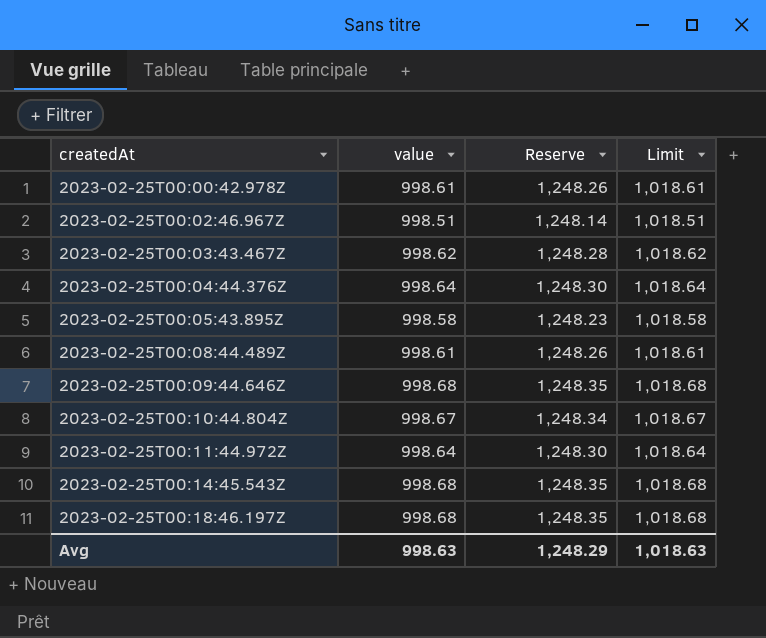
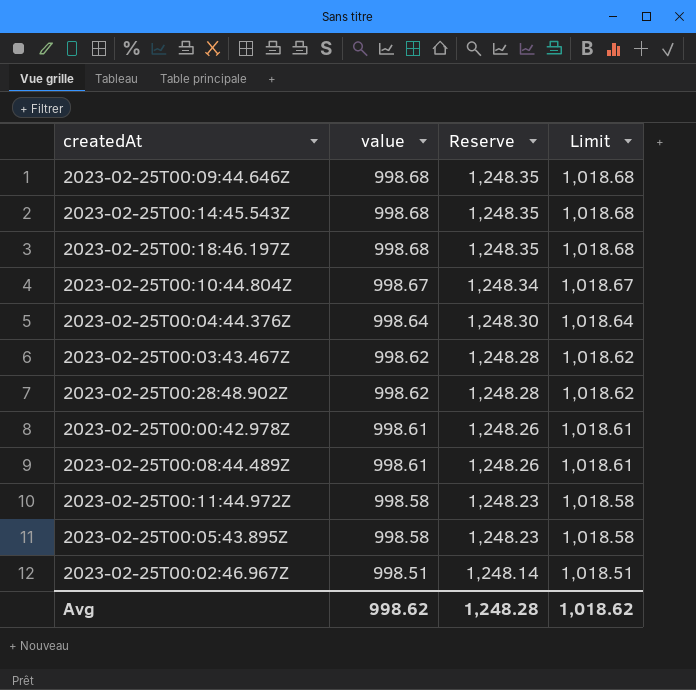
row order: createdAt ascending -> value descending
row 2023-02-25T00:28:48.902Z: none -> 998.62 | 1,248.28 | 1,018.62
2023-02-25T00:11:44.972Z | value: 998.64 -> 998.58
2023-02-25T00:11:44.972Z | Reserve: 1,248.30 -> 1,248.23
2023-02-25T00:11:44.972Z | Limit: 1,018.64 -> 1,018.58
Avg | value: 998.63 -> 998.62
Avg | Reserve: 1,248.29 -> 1,248.28
Avg | Limit: 1,018.63 -> 1,018.62

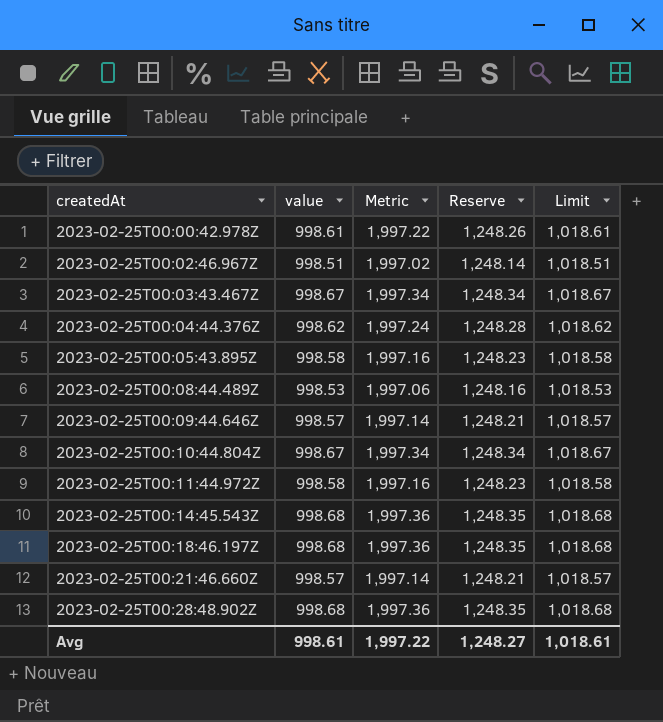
row order: value descending -> createdAt ascending
column Metric | formula: none -> [value] * 2
2023-02-25T00:03:43.467Z | value: 998.62 -> 998.67
2023-02-25T00:03:43.467Z | Reserve: 1,248.28 -> 1,248.34
2023-02-25T00:03:43.467Z | Limit: 1,018.62 -> 1,018.67
2023-02-25T00:04:44.376Z | value: 998.64 -> 998.62
2023-02-25T00:04:44.376Z | Reserve: 1,248.30 -> 1,248.28
2023-02-25T00:04:44.376Z | Limit: 1,018.64 -> 1,018.62
2023-02-25T00:08:44.489Z | value: 998.61 -> 998.53
2023-02-25T00:08:44.489Z | Reserve: 1,248.26 -> 1,248.16
2023-02-25T00:08:44.489Z | Limit: 1,018.61 -> 1,018.53
2023-02-25T00:09:44.646Z | value: 998.68 -> 998.57
2023-02-25T00:09:44.646Z | Reserve: 1,248.35 -> 1,248.21
2023-02-25T00:09:44.646Z | Limit: 1,018.68 -> 1,018.57
row 2023-02-25T00:21:46.660Z: none -> 998.57 | 1,997.14 | 1,248.21 | 1,018.57
2023-02-25T00:28:48.902Z | value: 998.62 -> 998.68
2023-02-25T00:28:48.902Z | Reserve: 1,248.28 -> 1,248.35
2023-02-25T00:28:48.902Z | Limit: 1,018.62 -> 1,018.68
Avg | value: 998.62 -> 998.61
Avg | Reserve: 1,248.28 -> 1,248.27
Avg | Limit: 1,018.62 -> 1,018.61

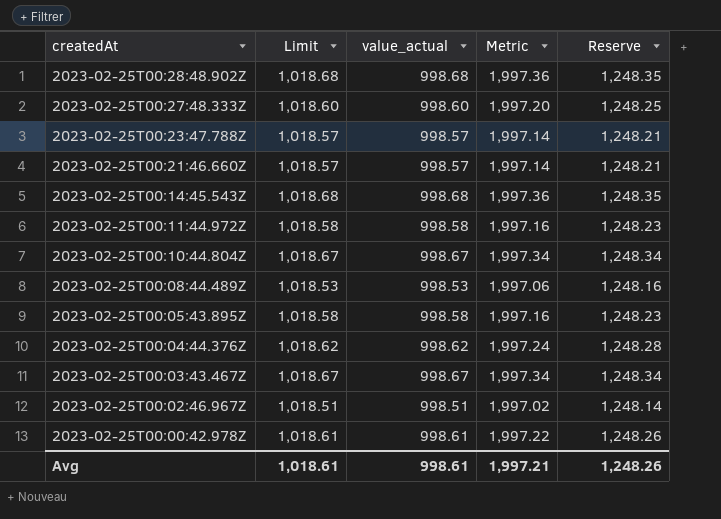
row order: createdAt ascending -> createdAt descending
column Limit | position: 5 -> 2
column name: value -> value_actual
row 2023-02-25T00:09:44.646Z: 998.57 | 1,997.14 | 1,248.21 | 1,018.57 -> none
row 2023-02-25T00:18:46.197Z: 998.68 | 1,997.36 | 1,248.35 | 1,018.68 -> none
row 2023-02-25T00:27:48.333Z: none -> 1,018.60 | 998.60 | 1,997.20 | 1,248.25
row 2023-02-25T00:23:47.788Z: none -> 1,018.57 | 998.57 | 1,997.14 | 1,248.21
Avg | Metric: 1,997.22 -> 1,997.21
Avg | Reserve: 1,248.27 -> 1,248.26

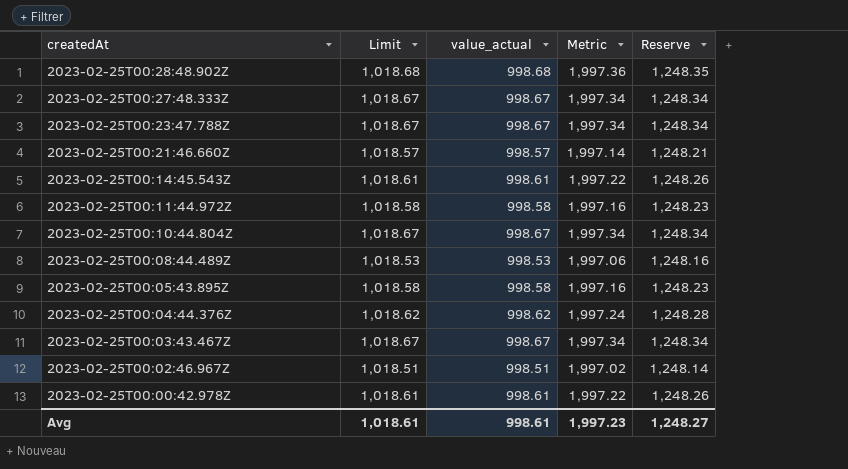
2023-02-25T00:27:48.333Z | Limit: 1,018.60 -> 1,018.67
2023-02-25T00:27:48.333Z | value_actual: 998.60 -> 998.67
2023-02-25T00:27:48.333Z | Metric: 1,997.20 -> 1,997.34
2023-02-25T00:27:48.333Z | Reserve: 1,248.25 -> 1,248.34
2023-02-25T00:23:47.788Z | Limit: 1,018.57 -> 1,018.67
2023-02-25T00:23:47.788Z | value_actual: 998.57 -> 998.67
2023-02-25T00:23:47.788Z | Metric: 1,997.14 -> 1,997.34
2023-02-25T00:23:47.788Z | Reserve: 1,248.21 -> 1,248.34
2023-02-25T00:14:45.543Z | Limit: 1,018.68 -> 1,018.61
2023-02-25T00:14:45.543Z | value_actual: 998.68 -> 998.61
2023-02-25T00:14:45.543Z | Metric: 1,997.36 -> 1,997.22
2023-02-25T00:14:45.543Z | Reserve: 1,248.35 -> 1,248.26
Avg | Metric: 1,997.21 -> 1,997.23
Avg | Reserve: 1,248.26 -> 1,248.27

